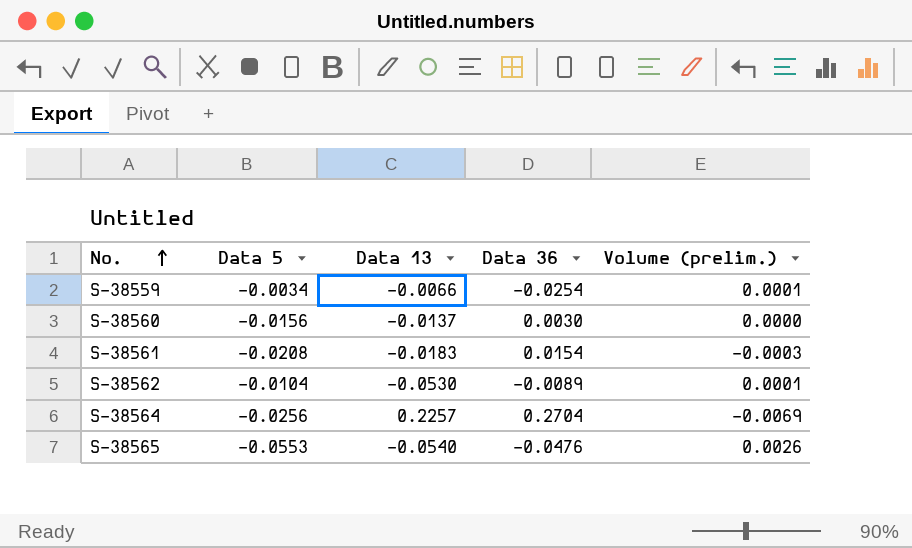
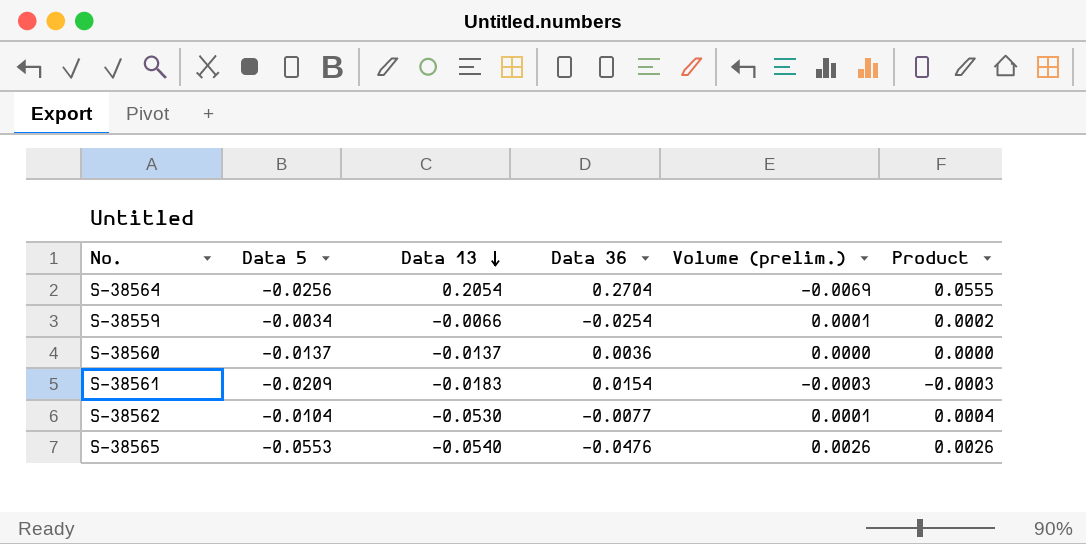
row order: No. ascending -> Data 13 descending
column Product | formula: none -> [Data 13] * [Data 36]
S-38564 | Data 13: 0.2257 -> 0.2054
S-38560 | Data 5: -0.0156 -> -0.0137
S-38560 | Data 36: 0.0030 -> 0.0036
S-38561 | Data 5: -0.0208 -> -0.0209
S-38562 | Data 36: -0.0089 -> -0.0077

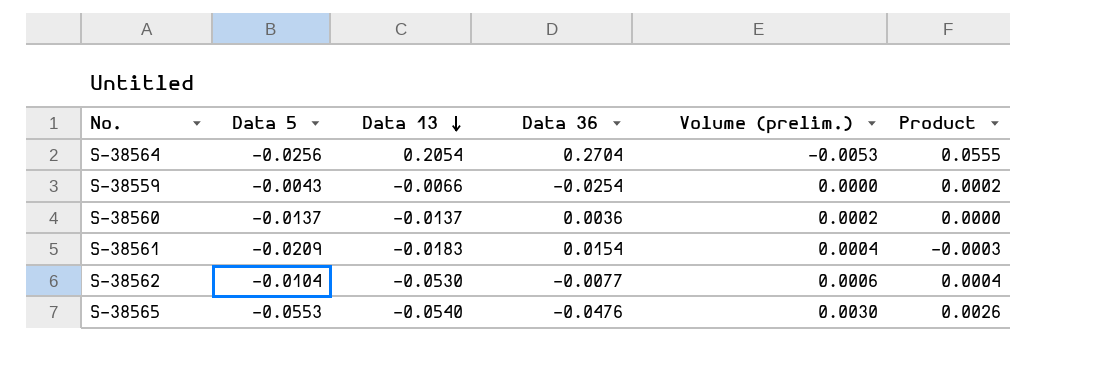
column Volume (prelim.) | formula: [Data 5] * [Data 36] -> [Data 5] * [Data 13]
S-38559 | Data 5: -0.0034 -> -0.0043

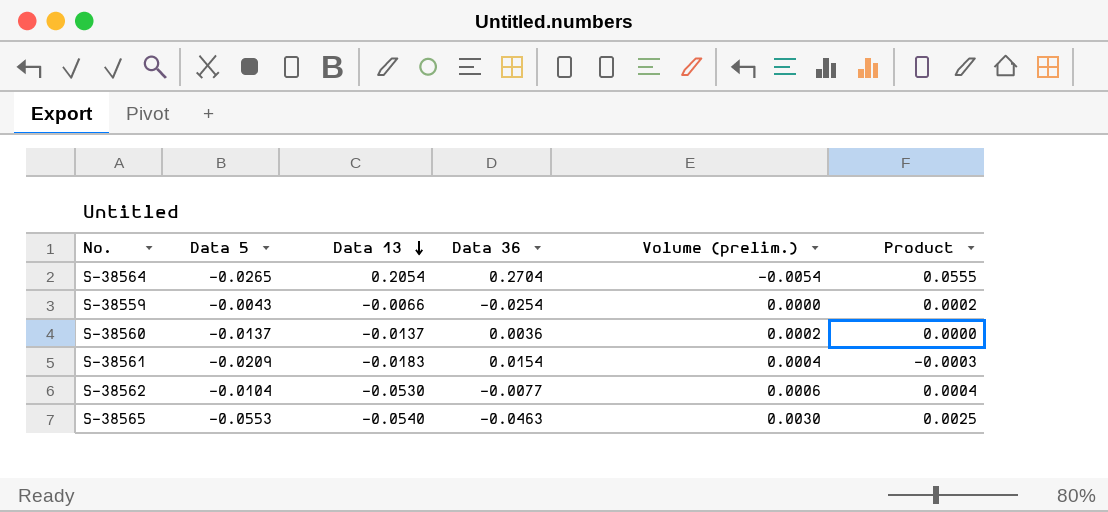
S-38564 | Data 5: -0.0256 -> -0.0265
S-38564 | Volume (prelim.): -0.0053 -> -0.0054
S-38565 | Data 36: -0.0476 -> -0.0463
S-38565 | Product: 0.0026 -> 0.0025

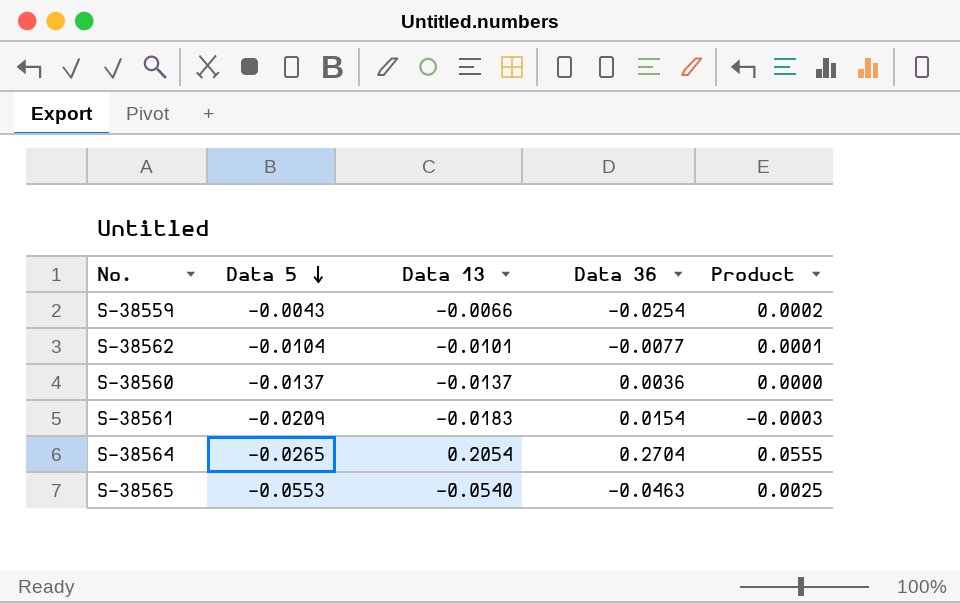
row order: Data 13 descending -> Data 5 descending
column Volume (prelim.) | formula: [Data 5] * [Data 13] -> none
S-38562 | Data 13: -0.0530 -> -0.0101
S-38562 | Product: 0.0004 -> 0.0001

